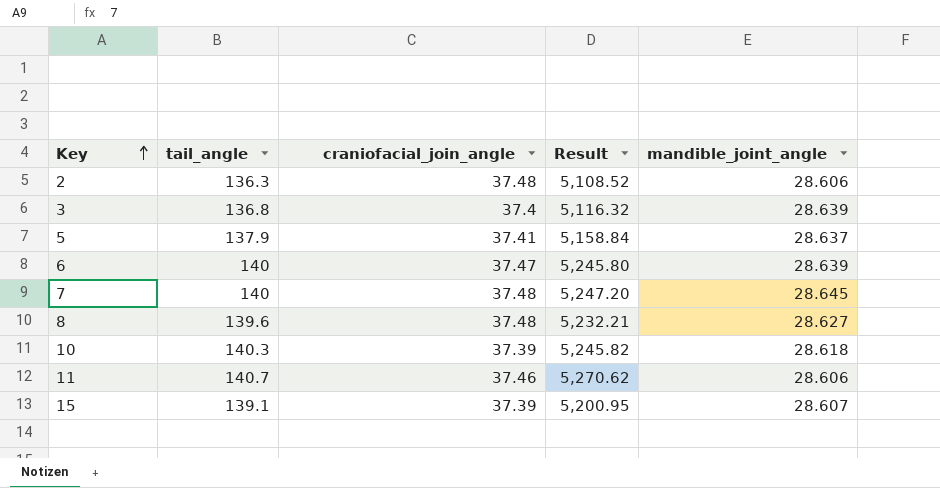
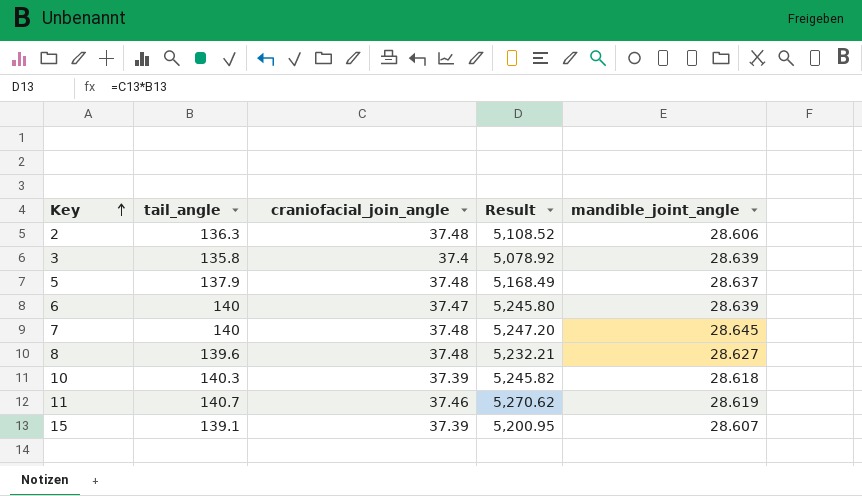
3 | tail_angle: 136.8 -> 135.8
3 | Result: 5,116.32 -> 5,078.92
5 | craniofacial_join_angle: 37.41 -> 37.48
5 | Result: 5,158.84 -> 5,168.49
11 | mandible_joint_angle: 28.606 -> 28.619

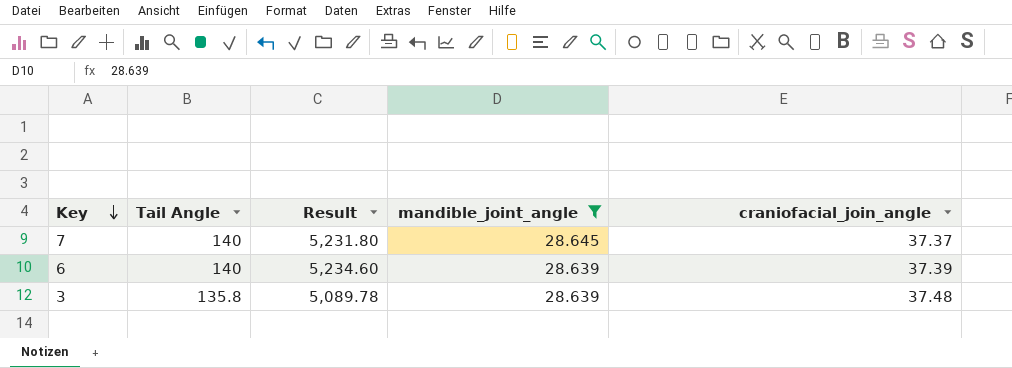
filter: none -> mandible_joint_angle >= 28.639
row order: Key ascending -> Key descending
column name: tail_angle -> Tail Angle
column craniofacial_join_angle | position: 3 -> 5
7 | Result: 5,247.20 -> 5,231.80
7 | craniofacial_join_angle: 37.48 -> 37.37
6 | Result: 5,245.80 -> 5,234.60
6 | craniofacial_join_angle: 37.47 -> 37.39
3 | Result: 5,078.92 -> 5,089.78
3 | craniofacial_join_angle: 37.4 -> 37.48

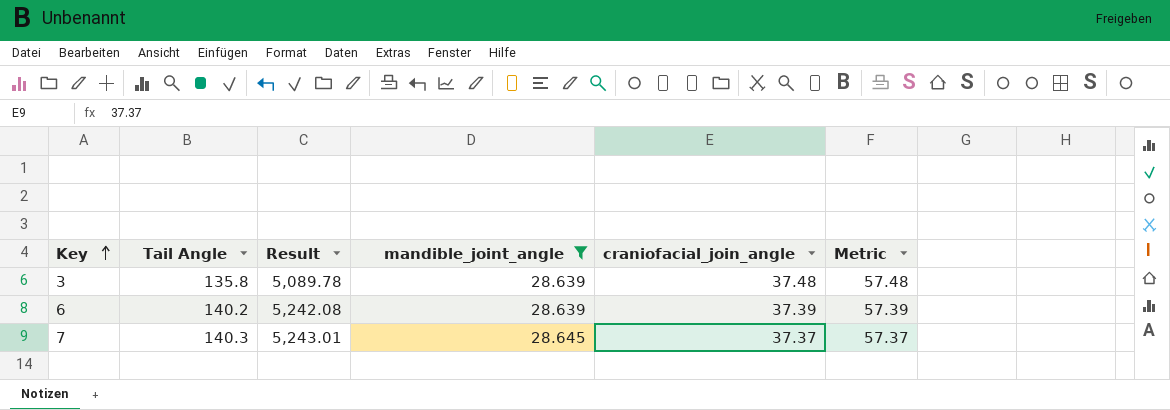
row order: Key descending -> Key ascending
column Metric | formula: none -> [craniofacial_join_angle] + 20
6 | Tail Angle: 140 -> 140.2
6 | Result: 5,234.60 -> 5,242.08
7 | Tail Angle: 140 -> 140.3
7 | Result: 5,231.80 -> 5,243.01

